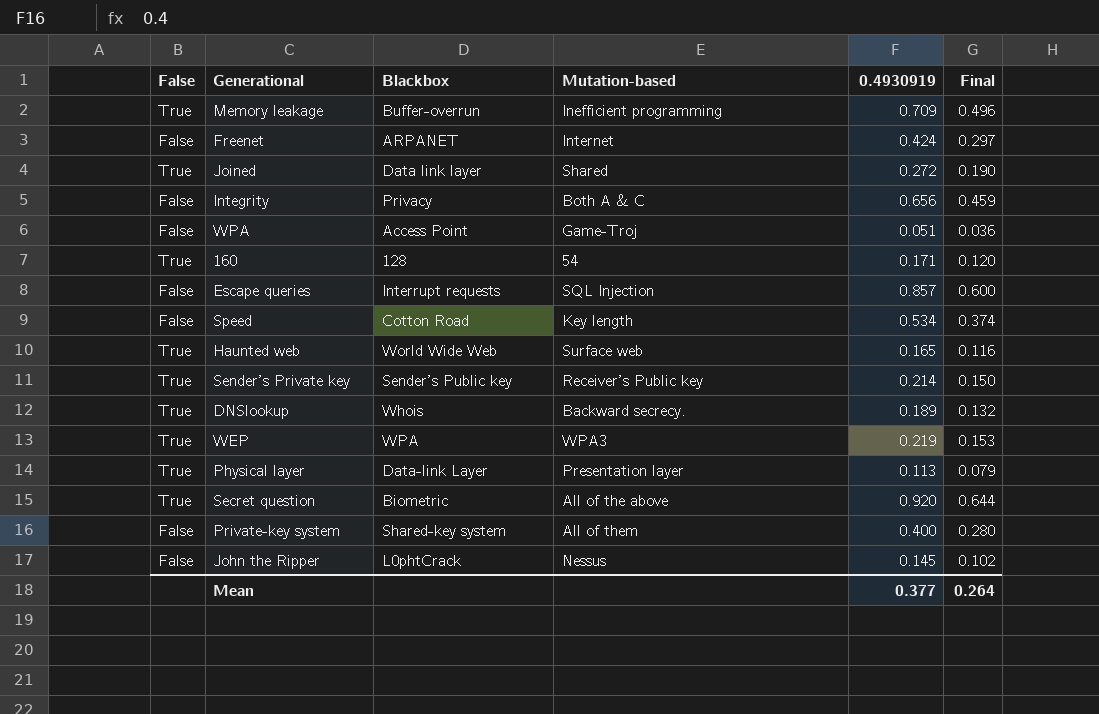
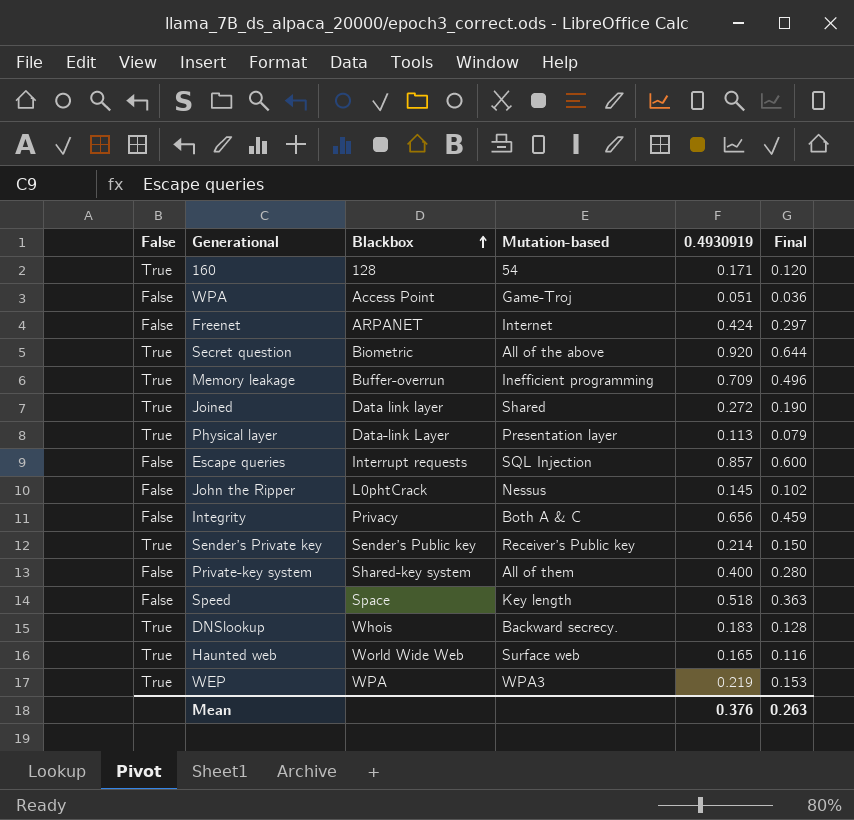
row order: none -> Blackbox ascending
Speed | Blackbox: Cotton Road -> Space
Speed | 0.4930919: 0.534 -> 0.518
Speed | Final: 0.374 -> 0.363
DNSlookup | 0.4930919: 0.189 -> 0.183
DNSlookup | Final: 0.132 -> 0.128
Mean | 0.4930919: 0.377 -> 0.376
Mean | Final: 0.264 -> 0.263

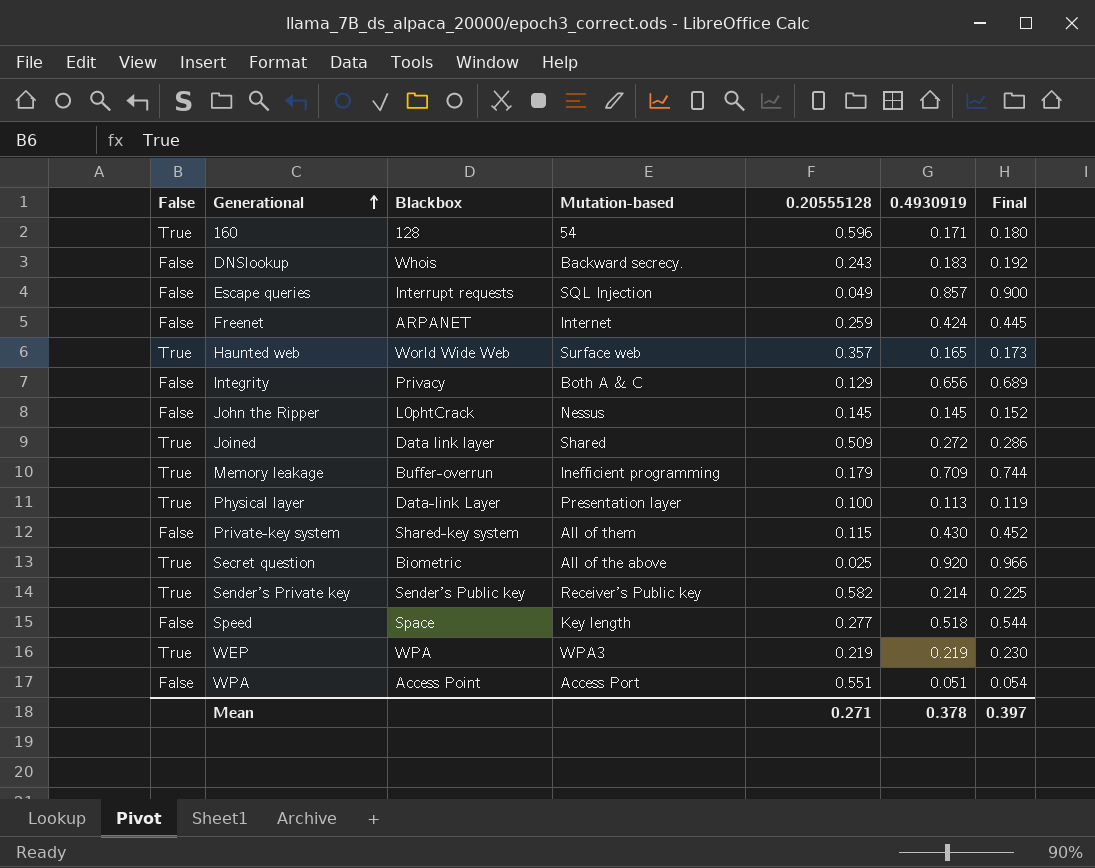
row order: Blackbox ascending -> Generational ascending
column 0.20555128 | position: none -> 5
column Final | formula: [0.4930919] * 0.7 -> [0.4930919] * 1.05
DNSlookup | False: True -> False
Private-key system | 0.4930919: 0.400 -> 0.430
WPA | Mutation-based: Game-Troj -> Access Port
Mean | 0.4930919: 0.376 -> 0.378
Mean | Final: 0.263 -> 0.397

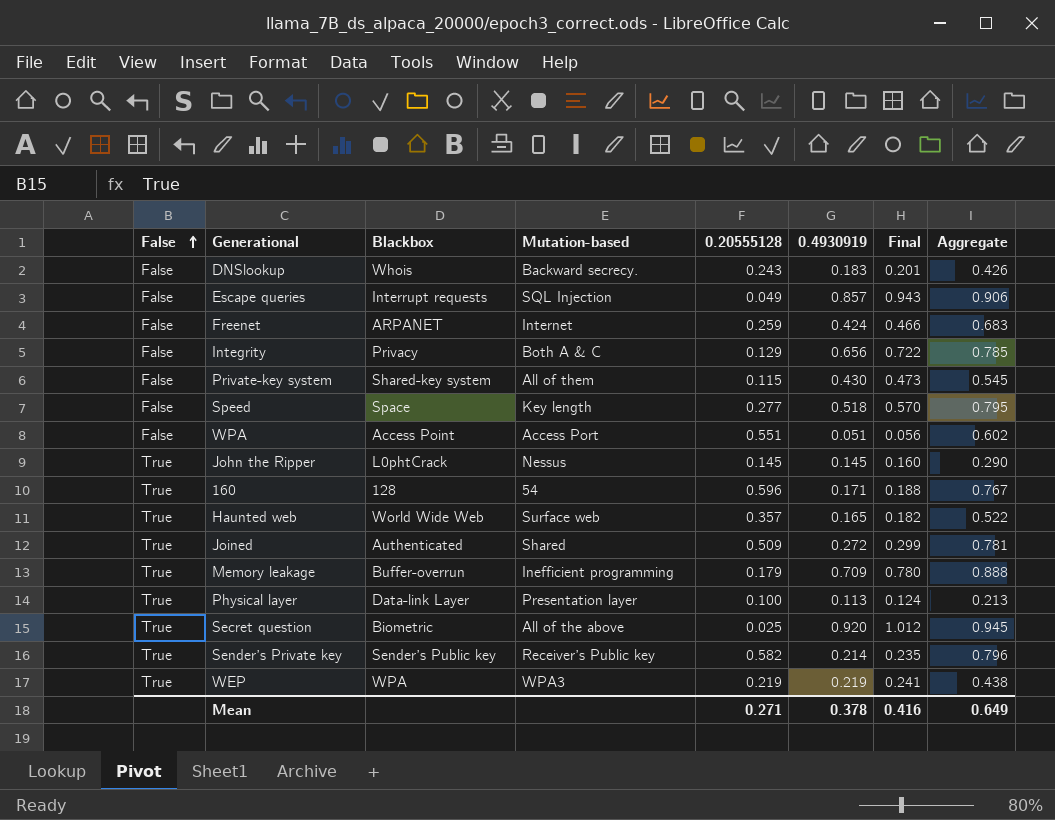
row order: Generational ascending -> False ascending
column Final | formula: [0.4930919] * 1.05 -> [0.4930919] * 1.1
column Aggregate | formula: none -> [0.20555128] + [0.4930919]
John the Ripper | False: False -> True
Joined | Blackbox: Data link layer -> Authenticated
Mean | Final: 0.397 -> 0.416

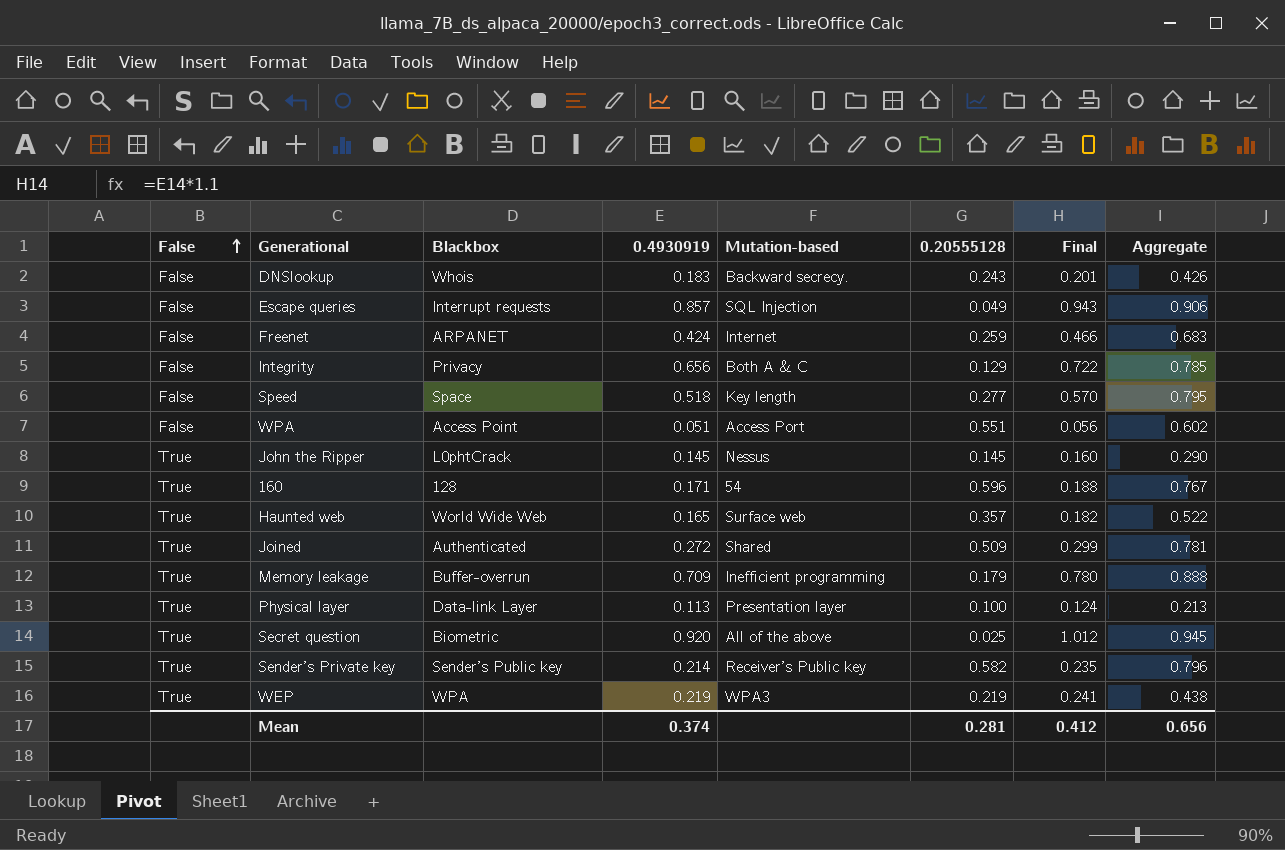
column 0.4930919 | position: 6 -> 4
row Private-key system: False | Shared-key system | All of them | 0.115 | 0.430 | 0.473 | 0.545 -> none
Mean | 0.4930919: 0.378 -> 0.374
Mean | 0.20555128: 0.271 -> 0.281
Mean | Final: 0.416 -> 0.412
Mean | Aggregate: 0.649 -> 0.656

